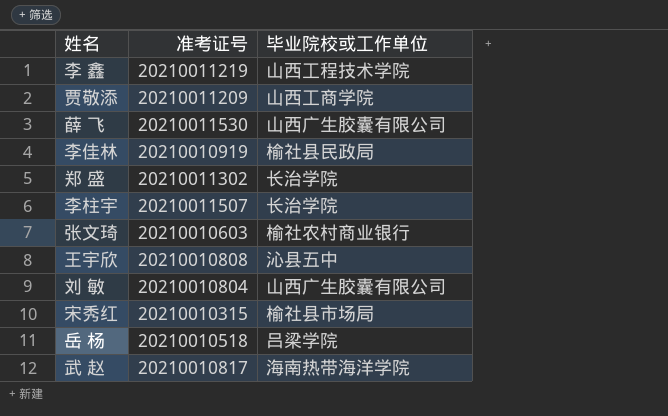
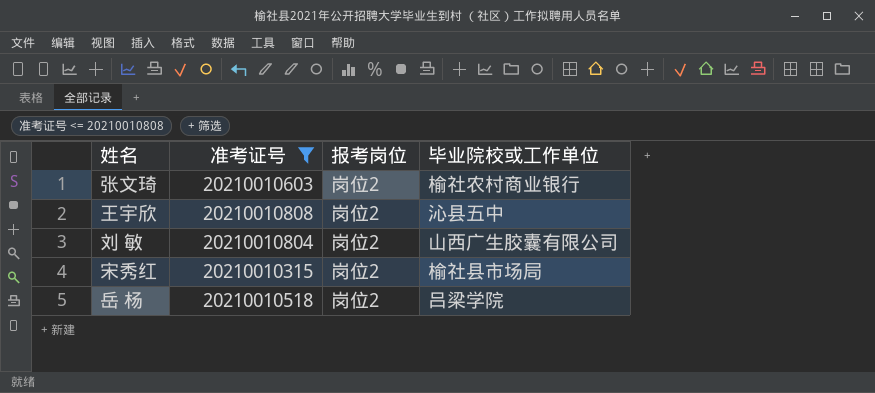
filter: none -> 准考证号 <= 20210010808
column 报考岗位 | position: none -> 3

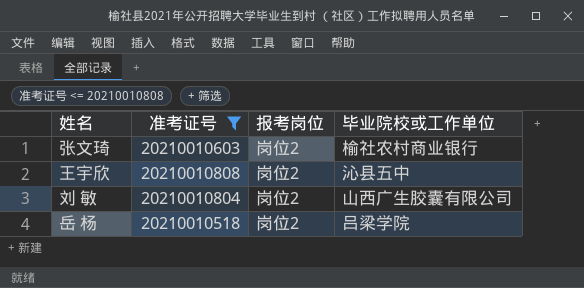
row 宋秀红: 20210010315 | 岗位2 | 榆社县市场局 -> none

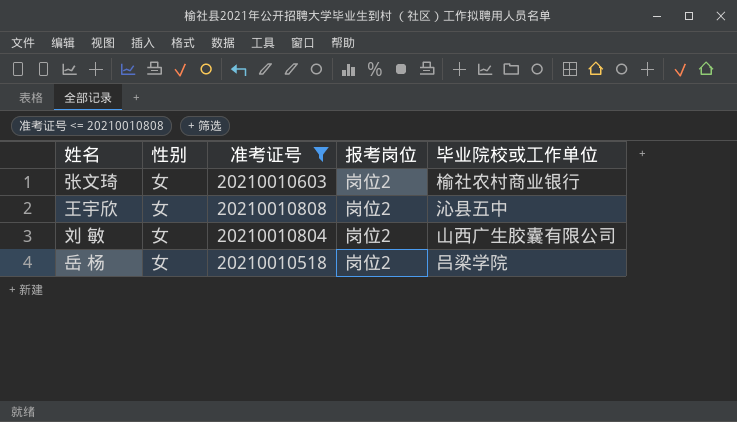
column 性别 | position: none -> 2

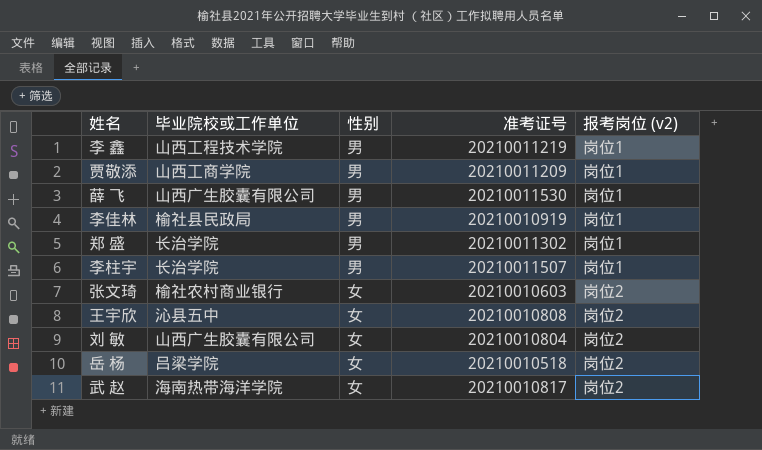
filter: 准考证号 <= 20210010808 -> none
column 毕业院校或工作单位 | position: 5 -> 2
column name: 报考岗位 -> 报考岗位 (v2)

